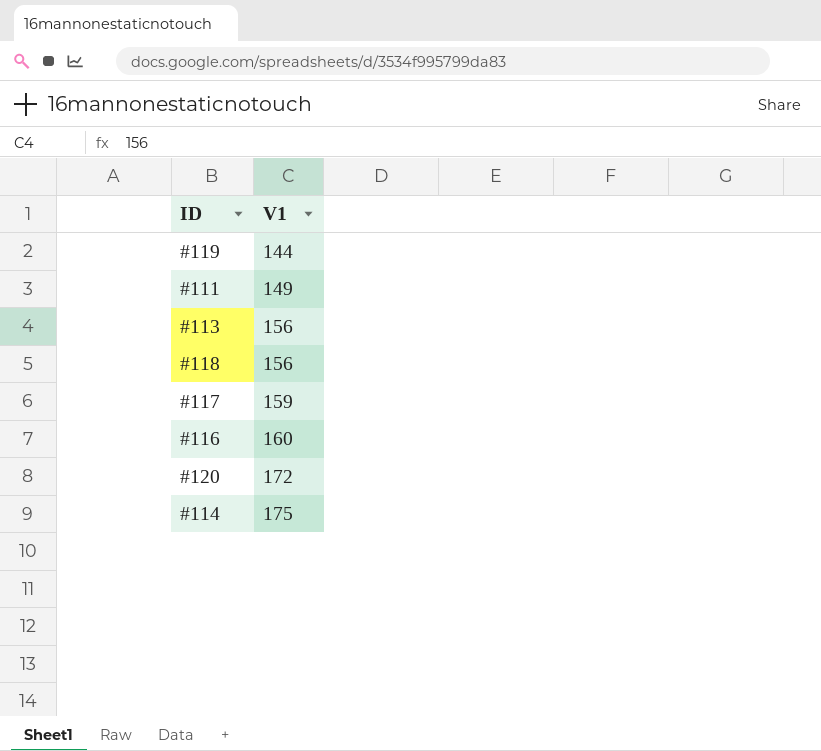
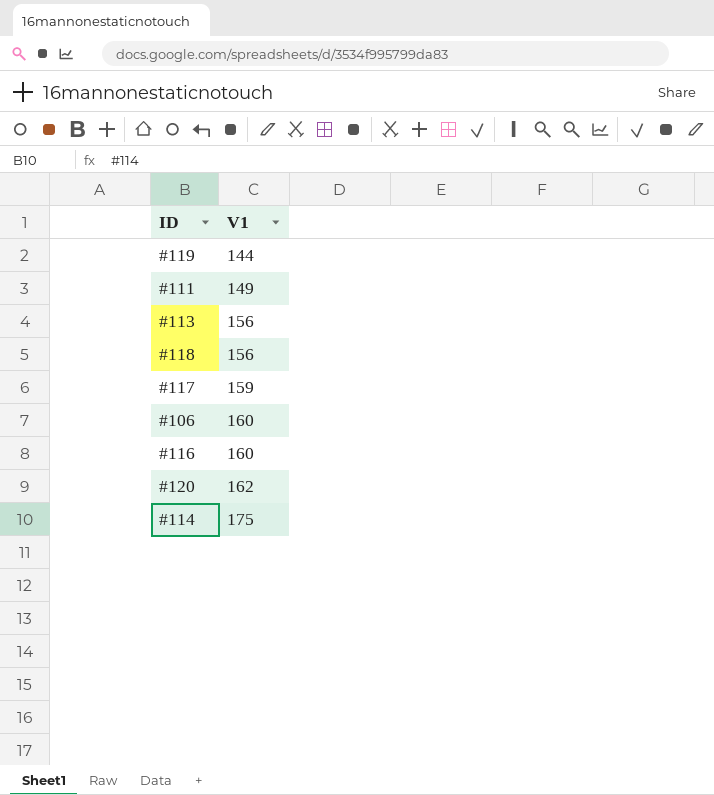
row #106: none -> 160
#120 | V1: 172 -> 162

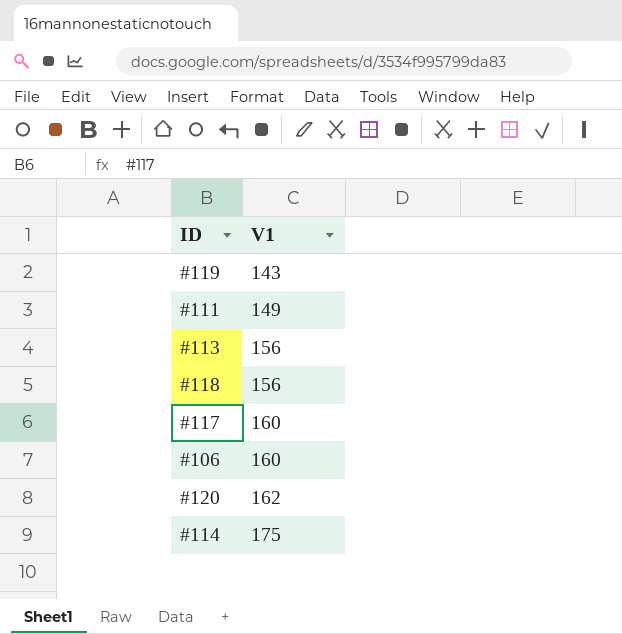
row #116: 160 -> none
#119 | V1: 144 -> 143
#117 | V1: 159 -> 160

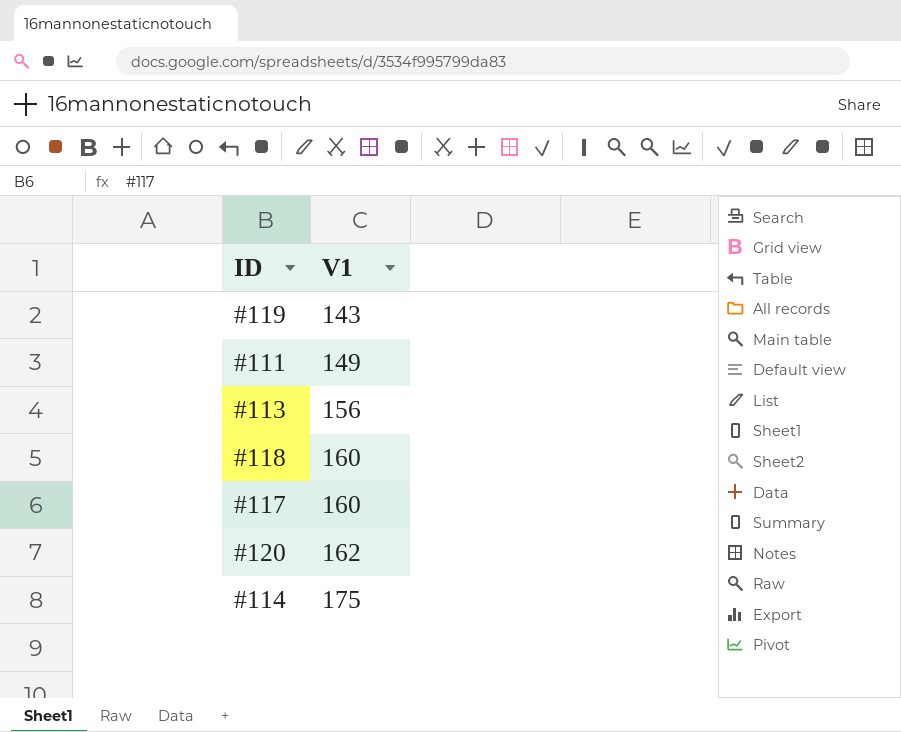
row #106: 160 -> none
#118 | V1: 156 -> 160

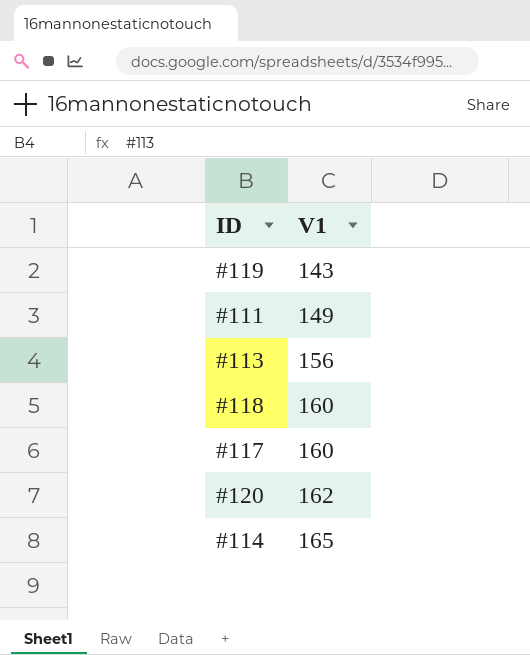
#114 | V1: 175 -> 165

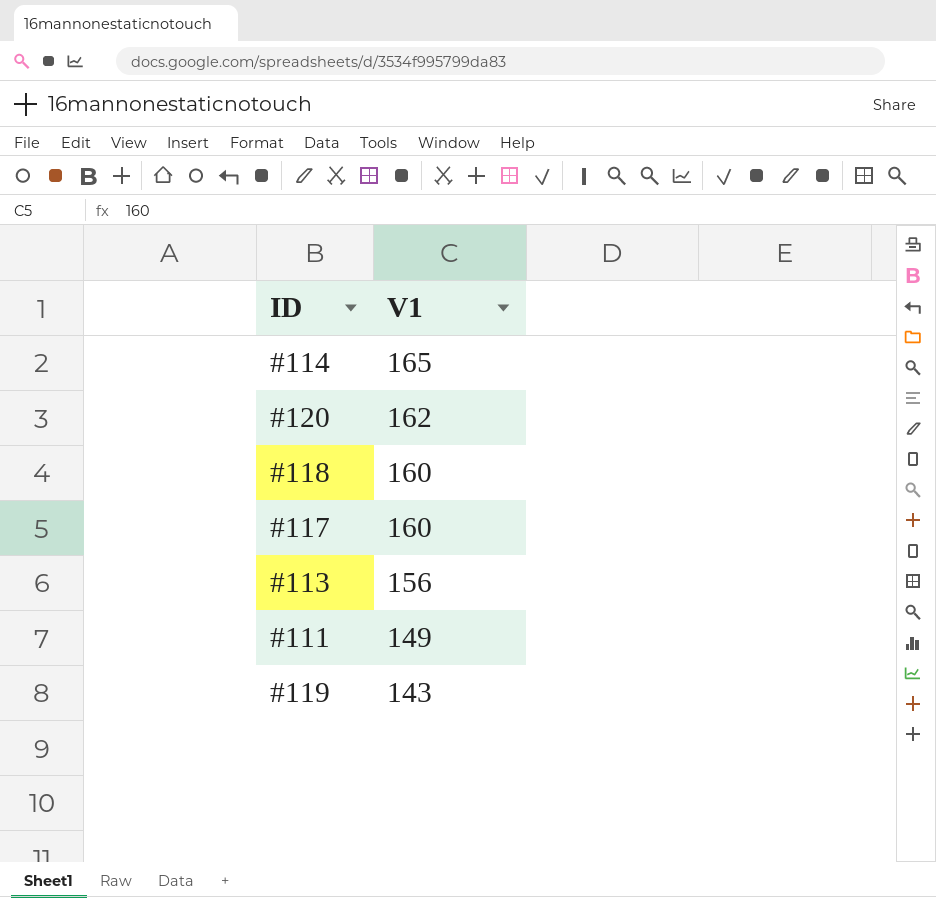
row order: V1 ascending -> V1 descending

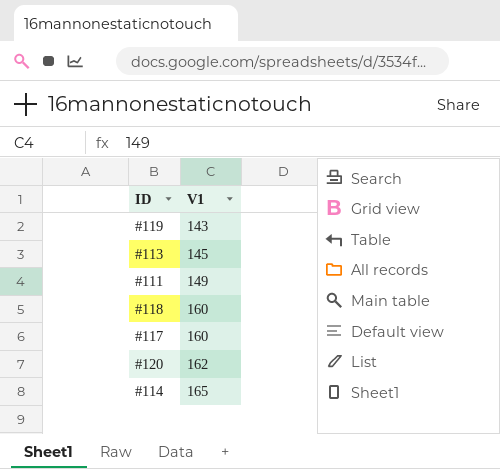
row order: V1 descending -> V1 ascending
#113 | V1: 156 -> 145

